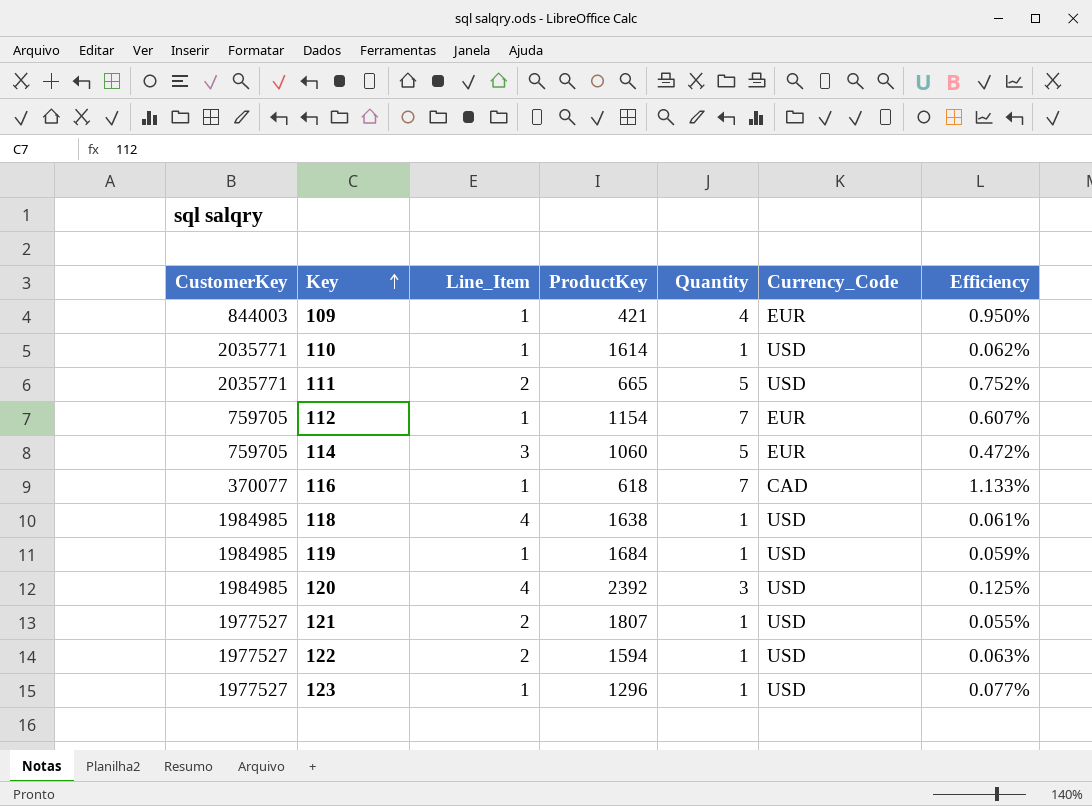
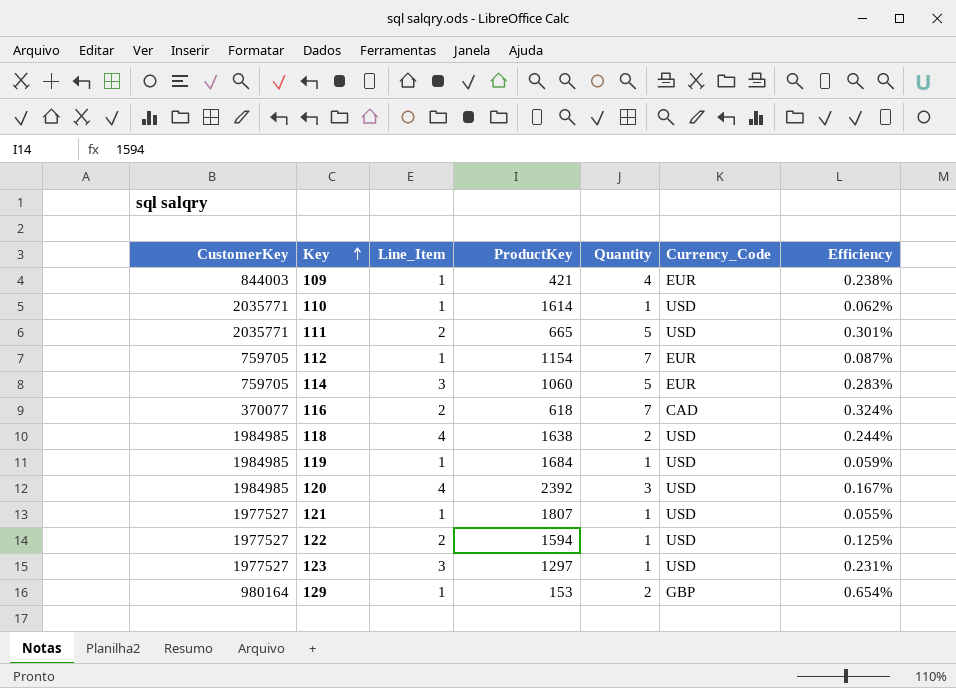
column Efficiency | formula: [Quantity] / [ProductKey] -> [Line_Item] / [ProductKey]
116 | Line_Item: 1 -> 2
118 | Quantity: 1 -> 2
121 | Line_Item: 2 -> 1
123 | Line_Item: 1 -> 3
123 | ProductKey: 1296 -> 1297
row 129: none -> 980164 | 1 | 153 | 2 | GBP | 0.654%

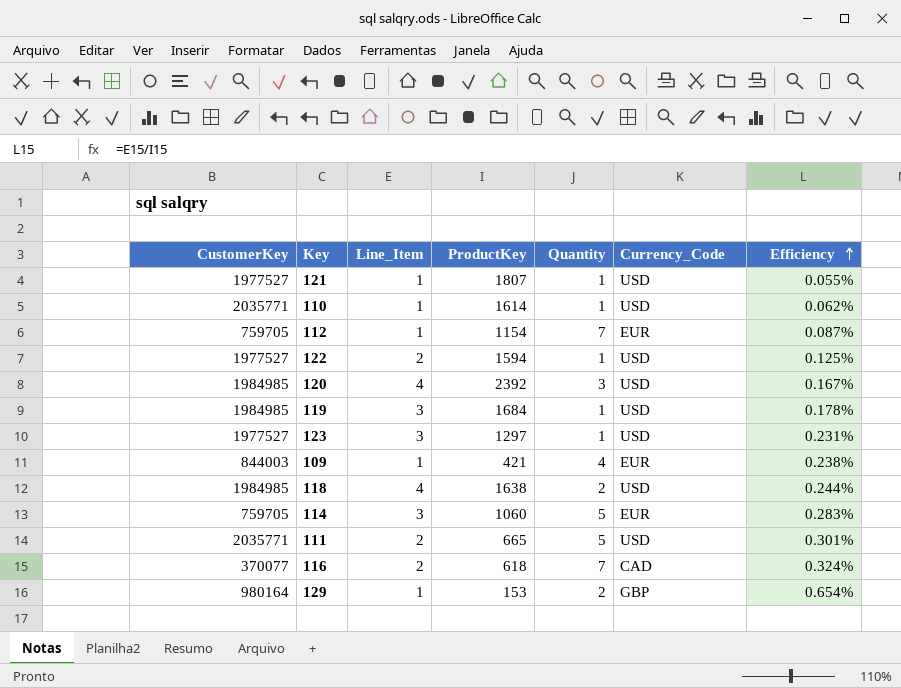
row order: Key ascending -> Efficiency ascending
119 | Line_Item: 1 -> 3
119 | Efficiency: 0.059% -> 0.178%

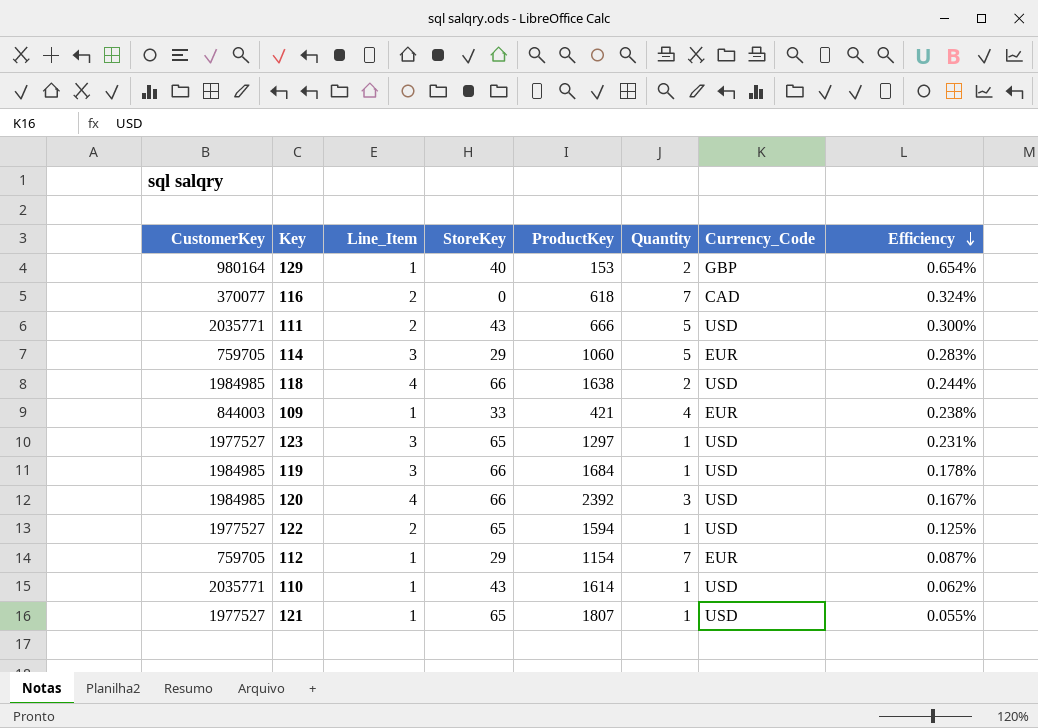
row order: Efficiency ascending -> Efficiency descending
column StoreKey | position: none -> 4
111 | ProductKey: 665 -> 666
111 | Efficiency: 0.301% -> 0.300%

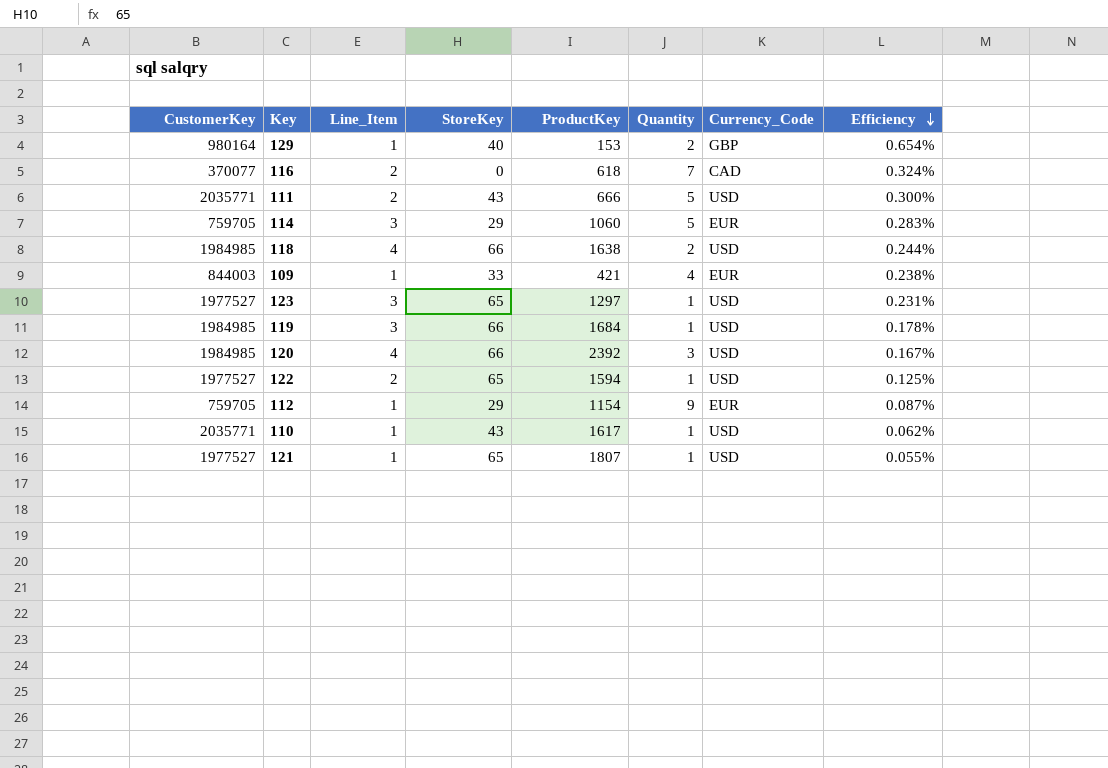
112 | Quantity: 7 -> 9
110 | ProductKey: 1614 -> 1617

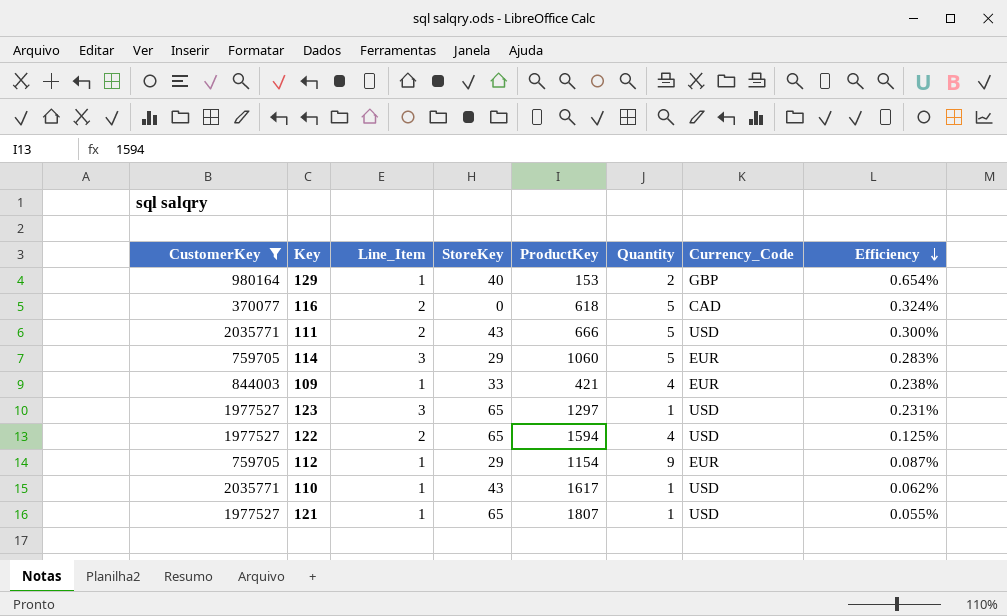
filter: none -> CustomerKey != 1984985
116 | Quantity: 7 -> 5
122 | Quantity: 1 -> 4

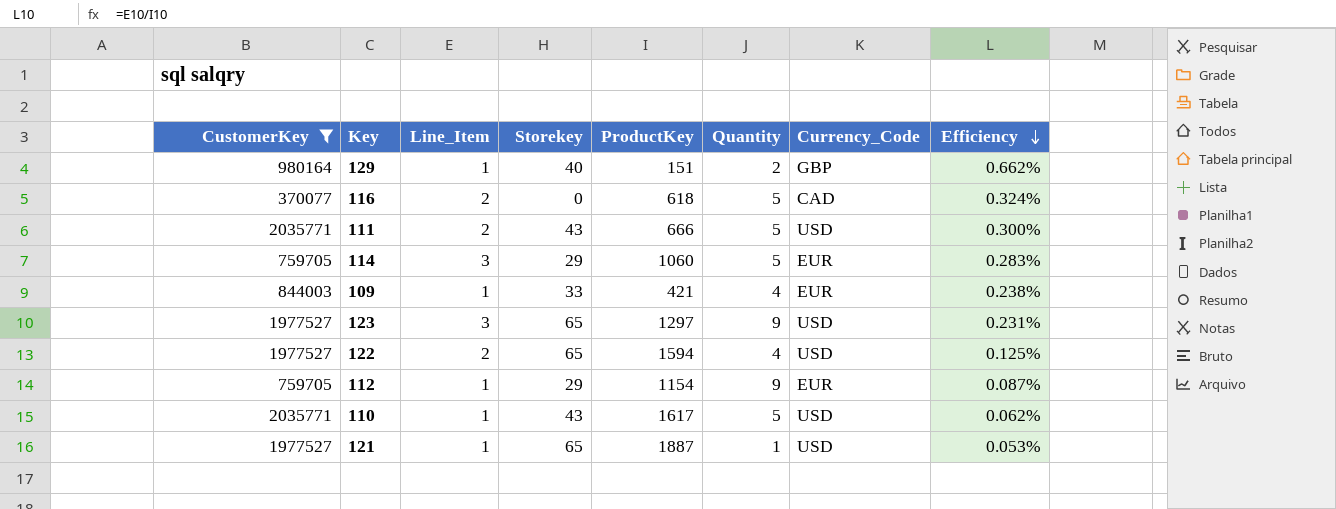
column name: StoreKey -> Storekey
129 | ProductKey: 153 -> 151
129 | Efficiency: 0.654% -> 0.662%
123 | Quantity: 1 -> 9
110 | Quantity: 1 -> 5
121 | ProductKey: 1807 -> 1887
121 | Efficiency: 0.055% -> 0.053%

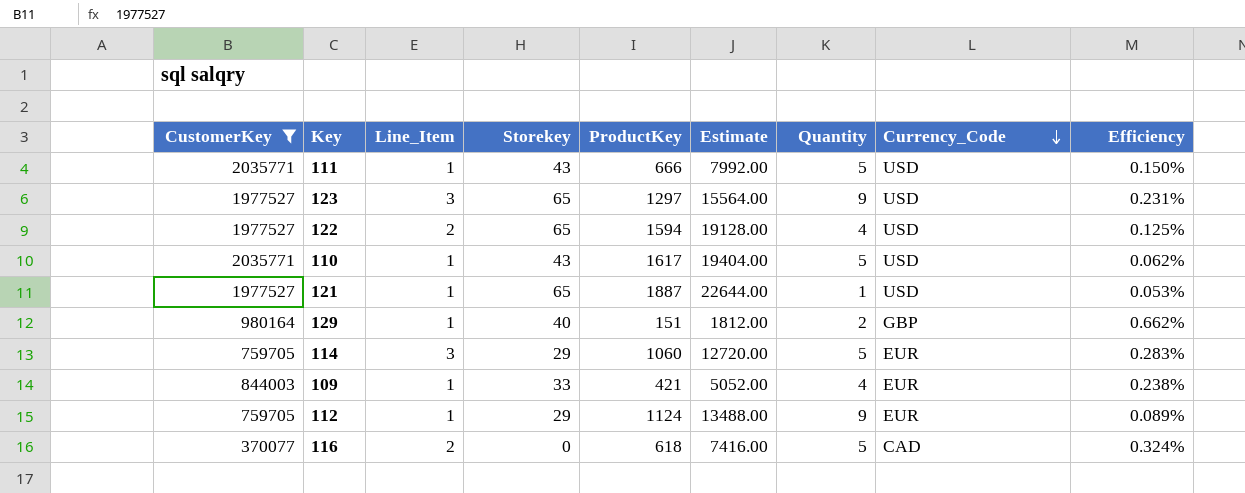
row order: Efficiency descending -> Currency_Code descending
column Estimate | formula: none -> [ProductKey] * 12
111 | Line_Item: 2 -> 1
111 | Efficiency: 0.300% -> 0.150%
112 | ProductKey: 1154 -> 1124
112 | Efficiency: 0.087% -> 0.089%

